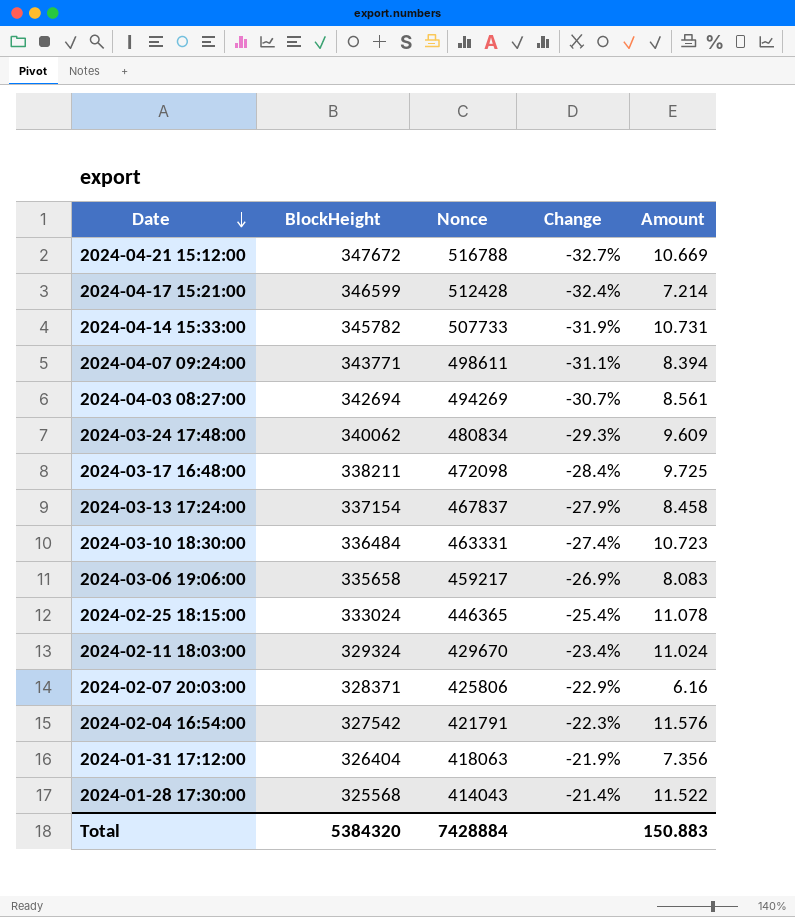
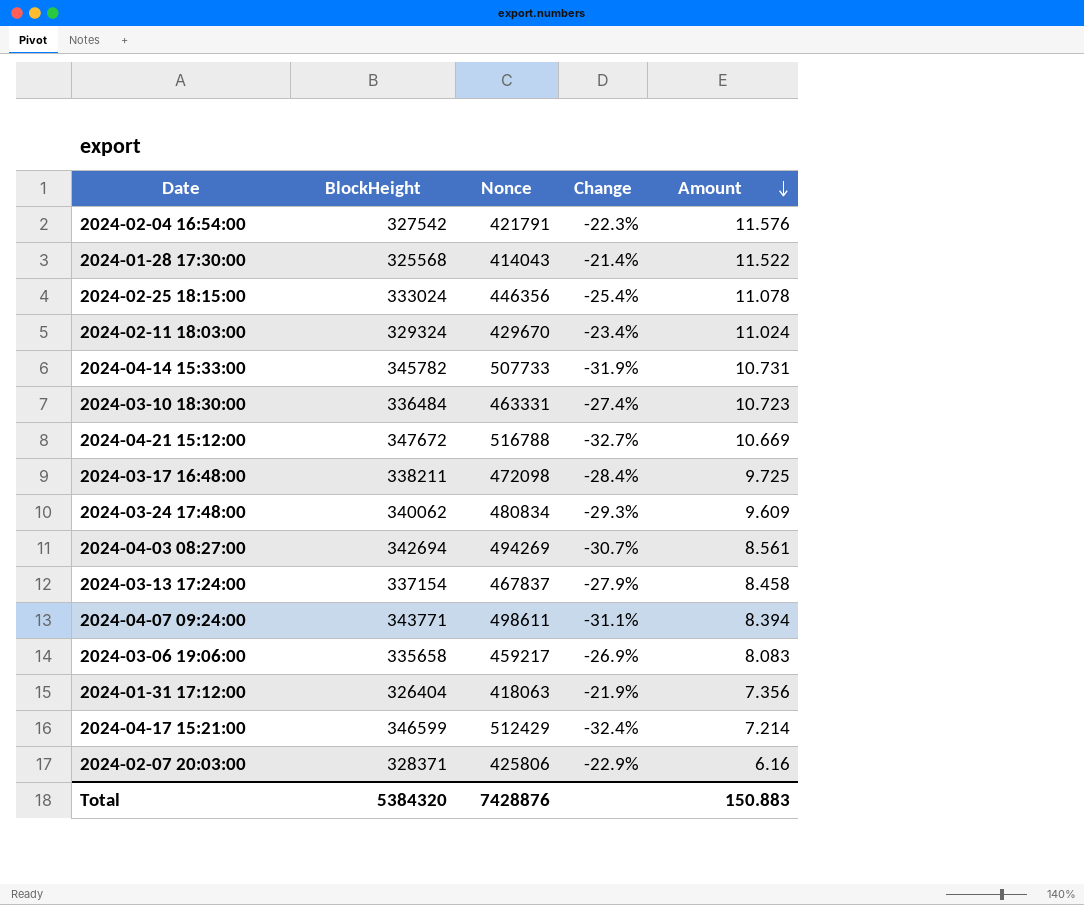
row order: Date descending -> Amount descending
2024-02-25 18:15:00 | Nonce: 446365 -> 446356
2024-04-17 15:21:00 | Nonce: 512428 -> 512429
Total | Nonce: 7428884 -> 7428876

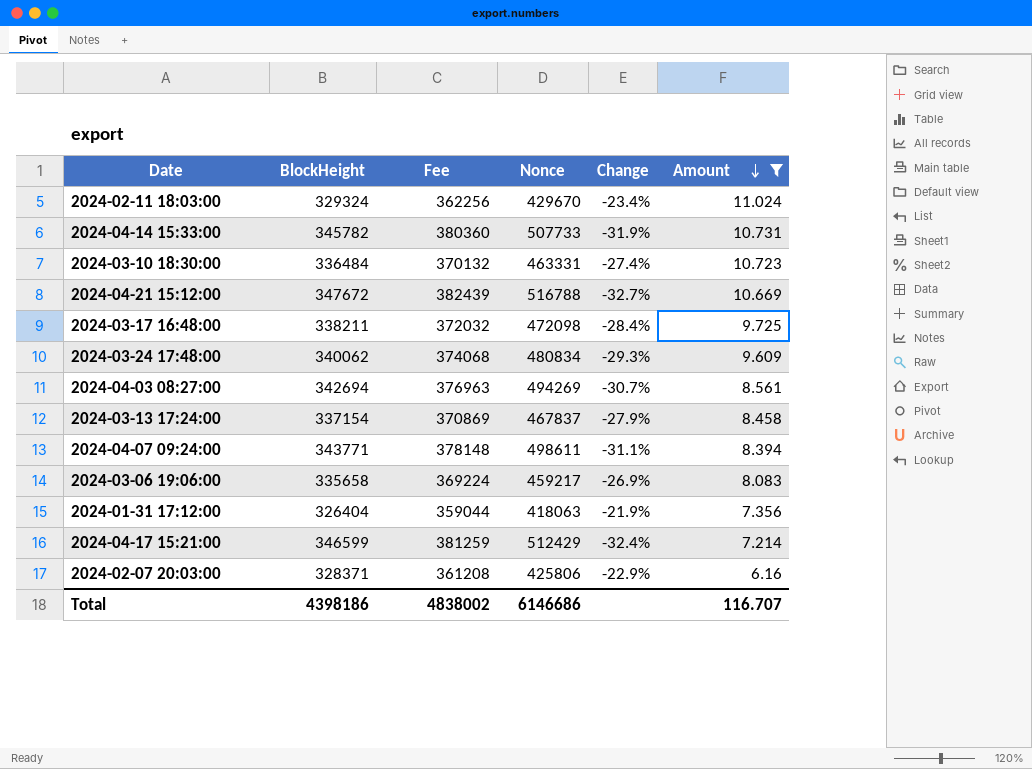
filter: none -> Amount <= 11.024
column Fee | formula: none -> [BlockHeight] * 1.1
Total | BlockHeight: 5384320 -> 4398186
Total | Nonce: 7428876 -> 6146686
Total | Amount: 150.883 -> 116.707

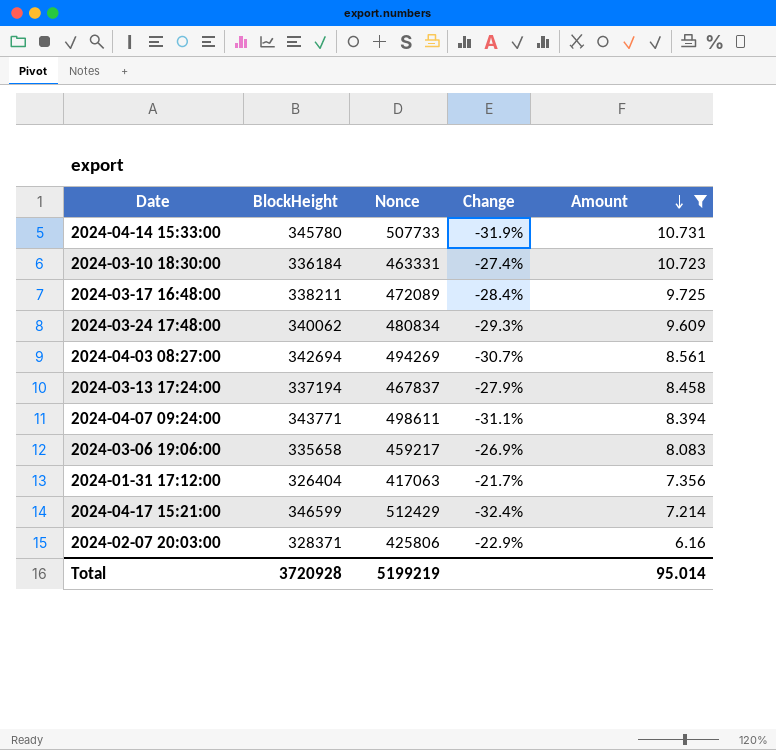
column Fee | formula: [BlockHeight] * 1.1 -> none
row 2024-02-11 18:03:00: 329324 | 362256 | 429670 | -23.4% | 11.024 -> none
row 2024-04-21 15:12:00: 347672 | 382439 | 516788 | -32.7% | 10.669 -> none
2024-04-14 15:33:00 | BlockHeight: 345782 -> 345780
2024-03-10 18:30:00 | BlockHeight: 336484 -> 336184
2024-03-17 16:48:00 | Nonce: 472098 -> 472089
2024-03-13 17:24:00 | BlockHeight: 337154 -> 337194
2024-01-31 17:12:00 | Nonce: 418063 -> 417063
2024-01-31 17:12:00 | Change: -21.9% -> -21.7%
Total | BlockHeight: 4398186 -> 3720928
Total | Nonce: 6146686 -> 5199219
Total | Amount: 116.707 -> 95.014

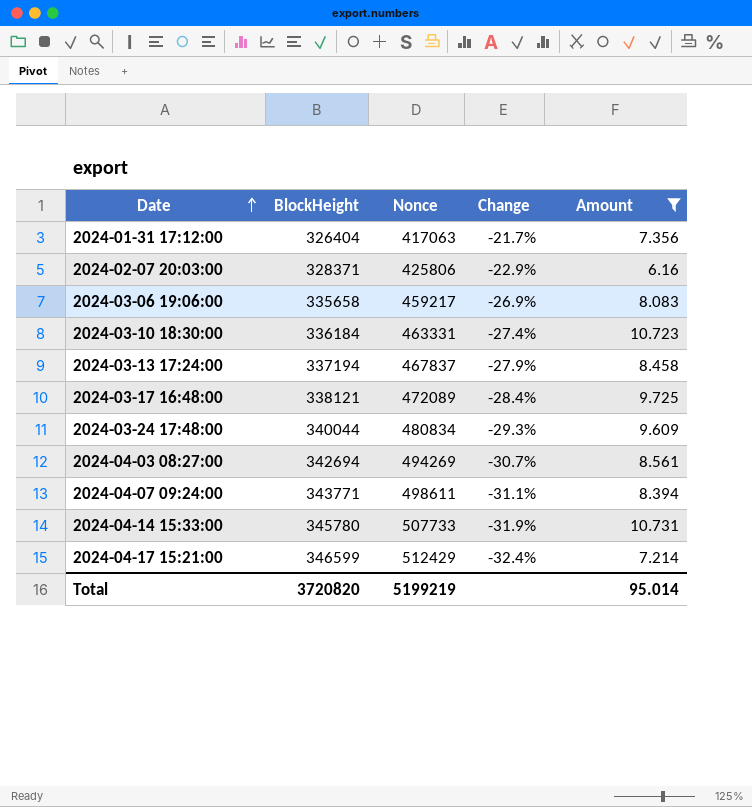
row order: Amount descending -> Date ascending
2024-03-17 16:48:00 | BlockHeight: 338211 -> 338121
2024-03-24 17:48:00 | BlockHeight: 340062 -> 340044
Total | BlockHeight: 3720928 -> 3720820

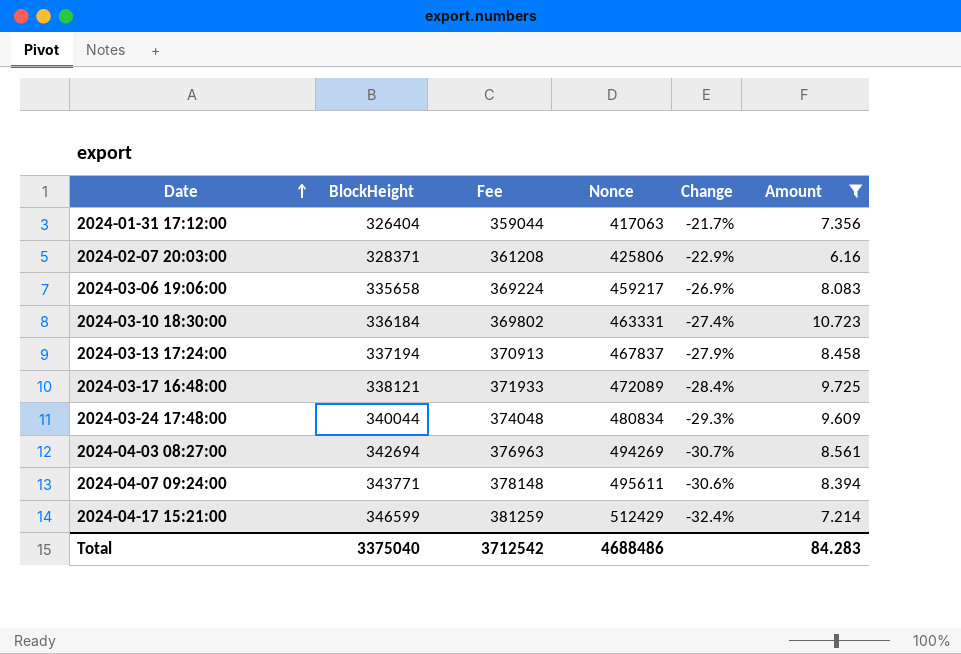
column Fee | formula: none -> [BlockHeight] * 1.1
row 2024-04-14 15:33:00: 345780 | 507733 | -31.9% | 10.731 -> none
2024-04-07 09:24:00 | Nonce: 498611 -> 495611
2024-04-07 09:24:00 | Change: -31.1% -> -30.6%
Total | BlockHeight: 3720820 -> 3375040
Total | Nonce: 5199219 -> 4688486
Total | Amount: 95.014 -> 84.283

